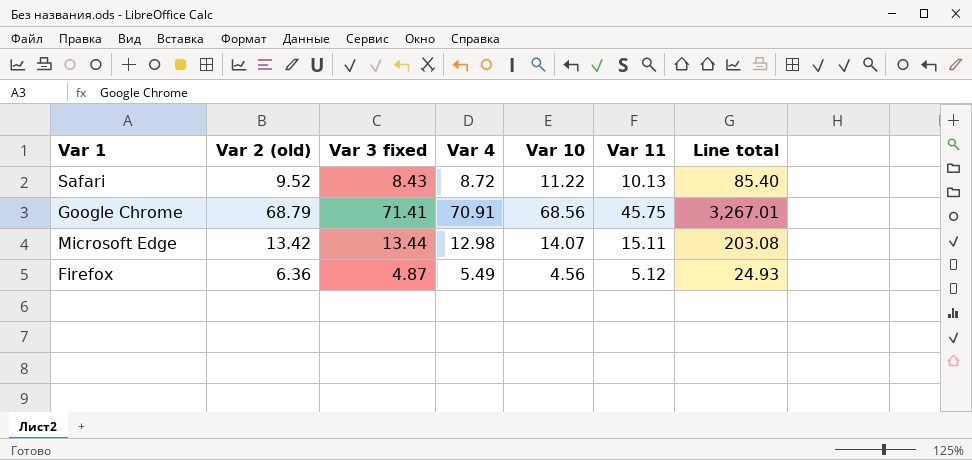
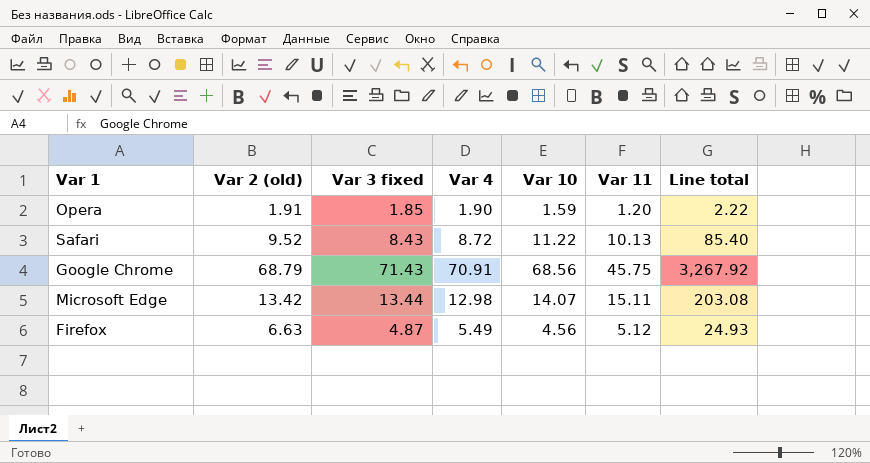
row Opera: none -> 1.91 | 1.85 | 1.90 | 1.59 | 1.20 | 2.22
Google Chrome | Var 3 fixed: 71.41 -> 71.43
Google Chrome | Line total: 3,267.01 -> 3,267.92
Firefox | Var 2 (old): 6.36 -> 6.63

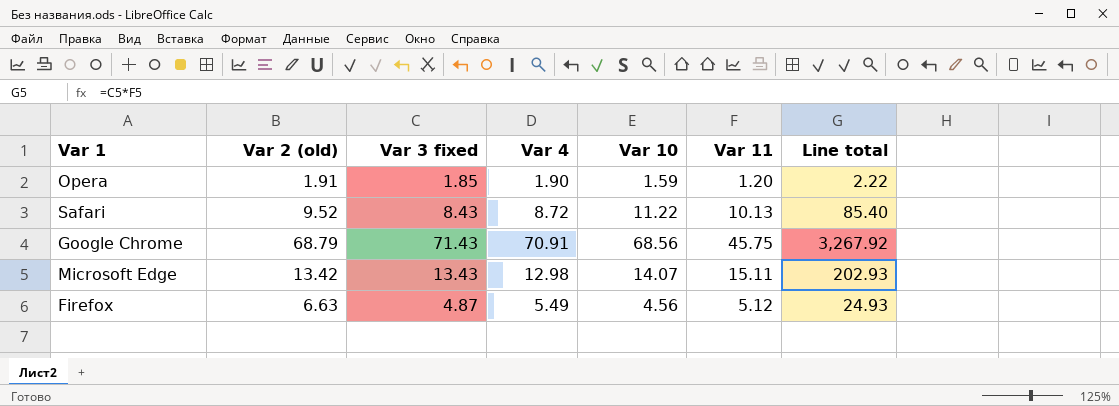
Microsoft Edge | Var 3 fixed: 13.44 -> 13.43
Microsoft Edge | Line total: 203.08 -> 202.93

